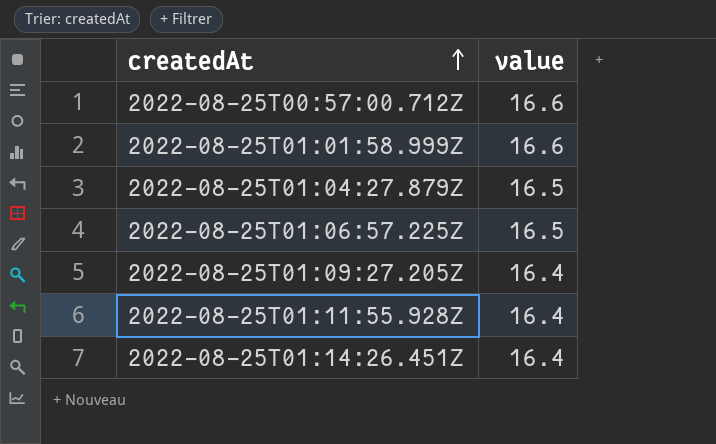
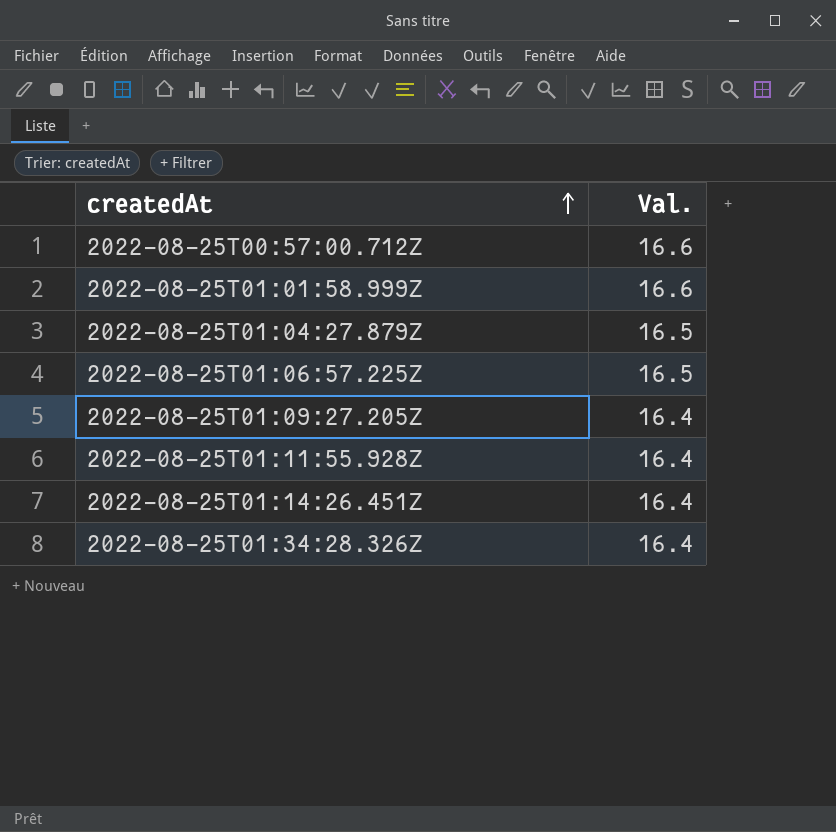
column name: value -> Val.
row 2022-08-25T01:34:28.326Z: none -> 16.4

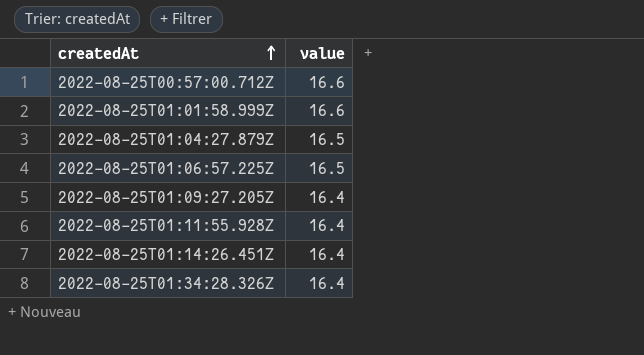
column name: Val. -> value

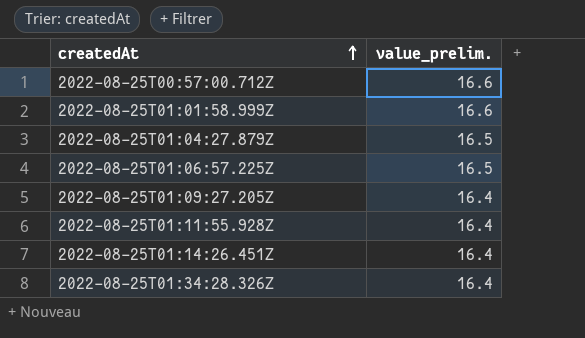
column name: value -> value_prelim.

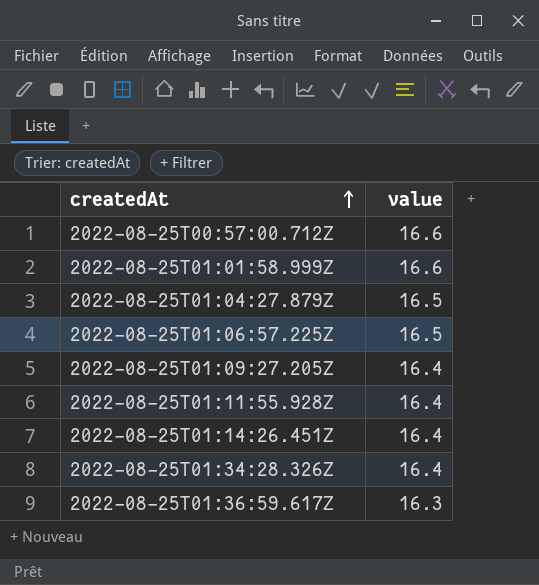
column name: value_prelim. -> value
row 2022-08-25T01:36:59.617Z: none -> 16.3

